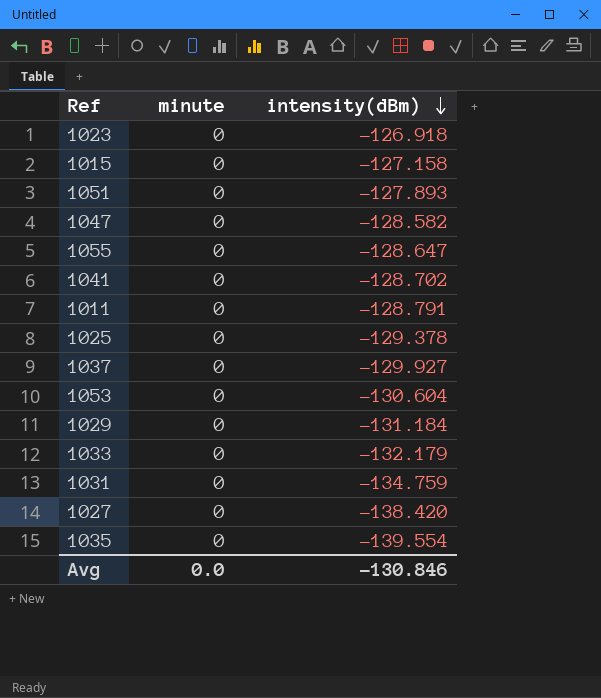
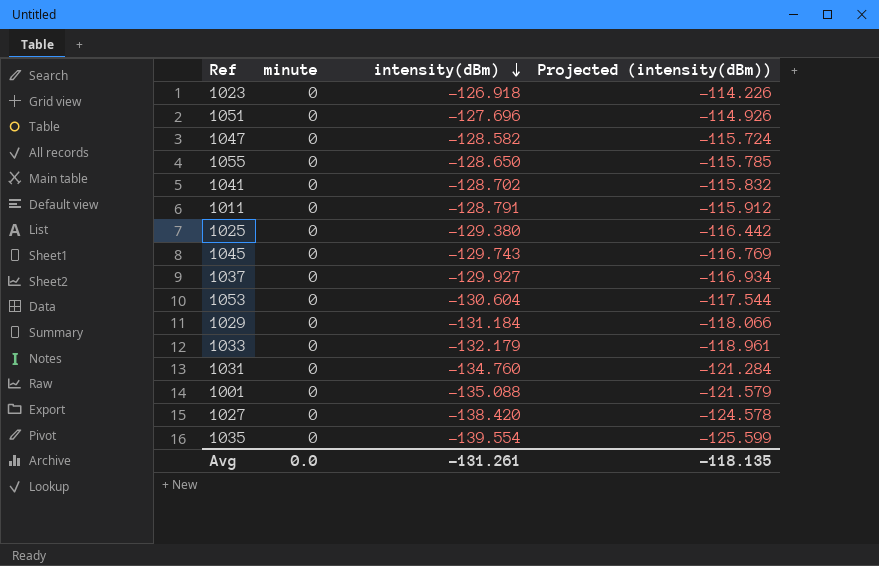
column Projected (intensity(dBm)) | formula: none -> [intensity(dBm)] * 0.9
row 1015: 0 | -127.158 -> none
1051 | intensity(dBm): -127.893 -> -127.696
1055 | intensity(dBm): -128.647 -> -128.650
1025 | intensity(dBm): -129.378 -> -129.380
row 1045: none -> 0 | -129.743 | -116.769
1031 | intensity(dBm): -134.759 -> -134.760
row 1001: none -> 0 | -135.088 | -121.579
Avg | intensity(dBm): -130.846 -> -131.261

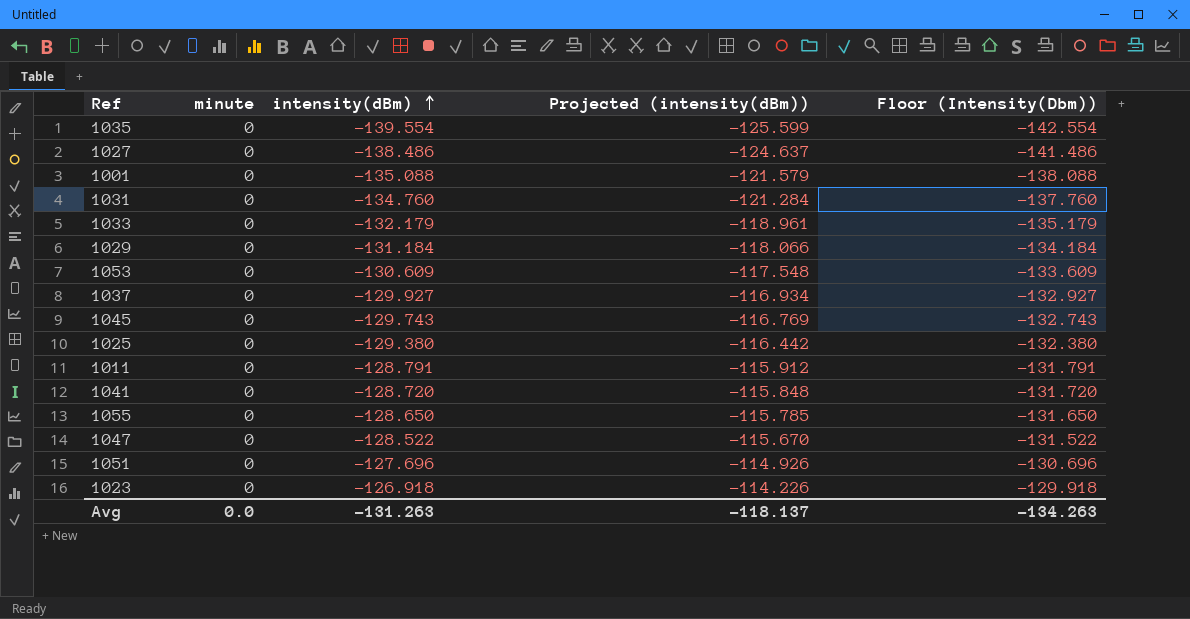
row order: intensity(dBm) descending -> intensity(dBm) ascending
column Floor (Intensity(Dbm)) | formula: none -> [intensity(dBm)] - 3
1027 | intensity(dBm): -138.420 -> -138.486
1027 | Projected (intensity(dBm)): -124.578 -> -124.637
1053 | intensity(dBm): -130.604 -> -130.609
1053 | Projected (intensity(dBm)): -117.544 -> -117.548
1041 | intensity(dBm): -128.702 -> -128.720
1041 | Projected (intensity(dBm)): -115.832 -> -115.848
1047 | intensity(dBm): -128.582 -> -128.522
1047 | Projected (intensity(dBm)): -115.724 -> -115.670
Avg | intensity(dBm): -131.261 -> -131.263
Avg | Projected (intensity(dBm)): -118.135 -> -118.137

